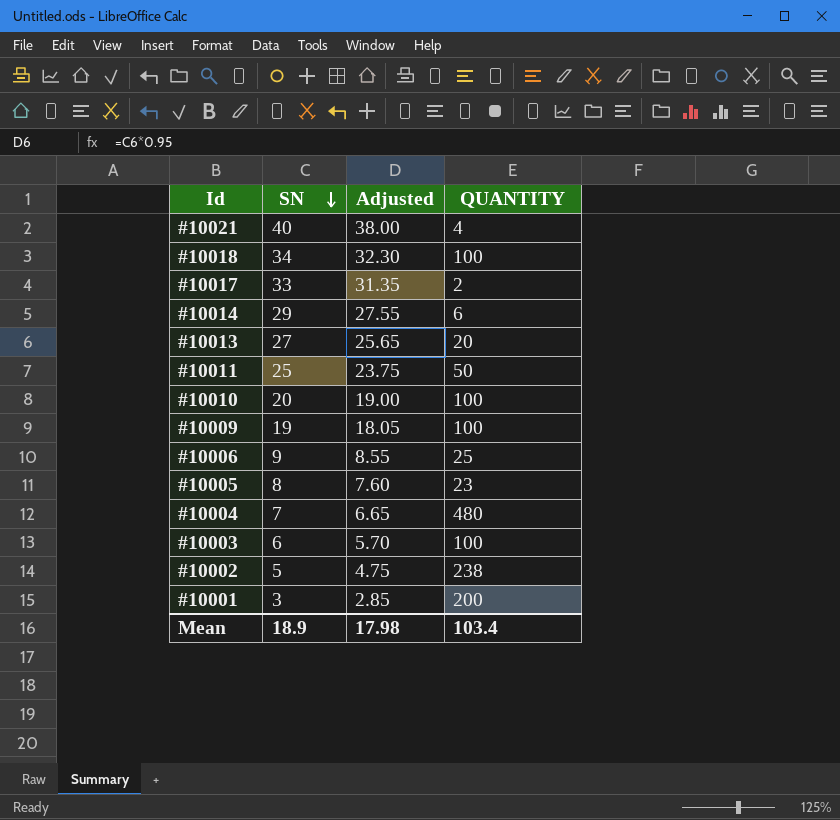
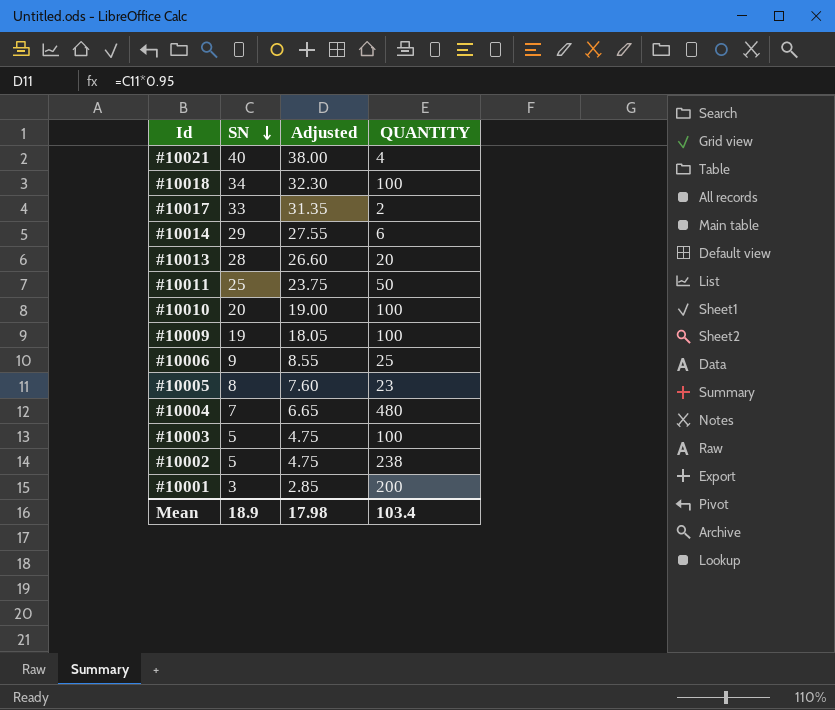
#10013 | SN: 27 -> 28
#10013 | Adjusted: 25.65 -> 26.60
#10003 | SN: 6 -> 5
#10003 | Adjusted: 5.70 -> 4.75

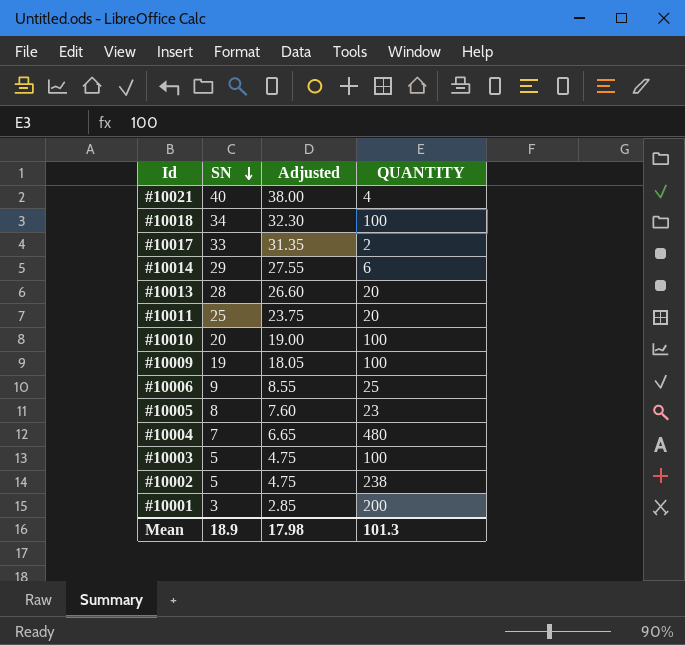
#10011 | QUANTITY: 50 -> 20
Mean | QUANTITY: 103.4 -> 101.3

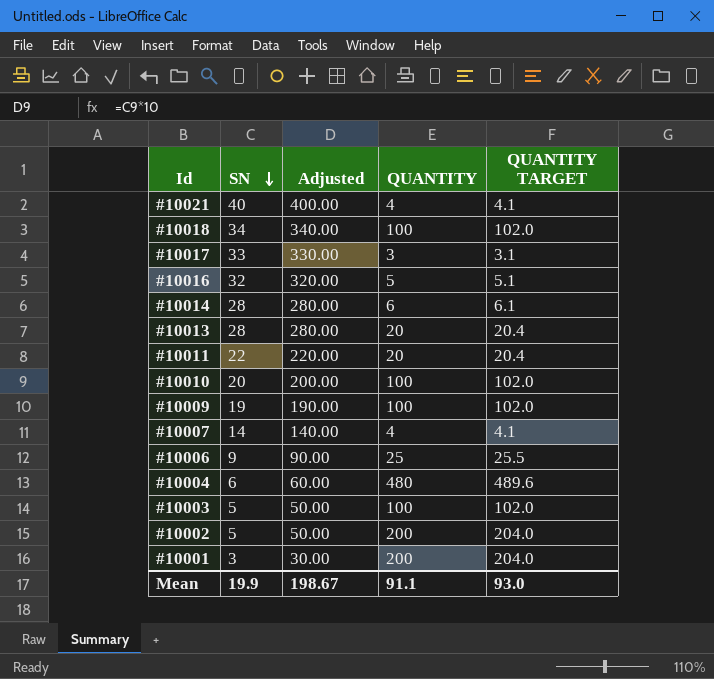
column Adjusted | formula: [SN] * 0.95 -> [SN] * 10
column QUANTITY TARGET | formula: none -> [QUANTITY] * 1.02
row #10005: 8 | 7.60 | 23 -> none
#10017 | QUANTITY: 2 -> 3
row #10016: none -> 32 | 320.00 | 5 | 5.1
#10014 | SN: 29 -> 28
#10011 | SN: 25 -> 22
row #10007: none -> 14 | 140.00 | 4 | 4.1
#10004 | SN: 7 -> 6
#10002 | QUANTITY: 238 -> 200
Mean | SN: 18.9 -> 19.9
Mean | Adjusted: 17.98 -> 198.67
Mean | QUANTITY: 101.3 -> 91.1

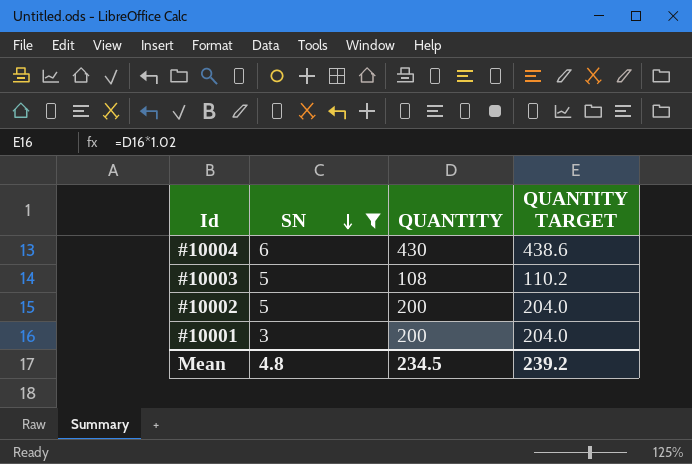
filter: none -> SN <= 6
column Adjusted | formula: [SN] * 10 -> none
#10004 | QUANTITY: 480 -> 430
#10004 | QUANTITY TARGET: 489.6 -> 438.6
#10003 | QUANTITY: 100 -> 108
#10003 | QUANTITY TARGET: 102.0 -> 110.2
Mean | SN: 19.9 -> 4.8
Mean | QUANTITY: 91.1 -> 234.5
Mean | QUANTITY TARGET: 93.0 -> 239.2

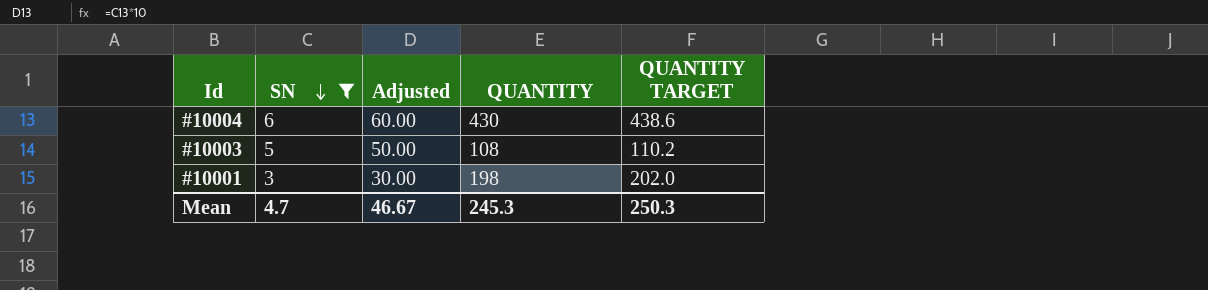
column Adjusted | formula: none -> [SN] * 10
row #10002: 5 | 200 | 204.0 -> none
#10001 | QUANTITY: 200 -> 198
#10001 | QUANTITY TARGET: 204.0 -> 202.0
Mean | SN: 4.8 -> 4.7
Mean | QUANTITY: 234.5 -> 245.3
Mean | QUANTITY TARGET: 239.2 -> 250.3

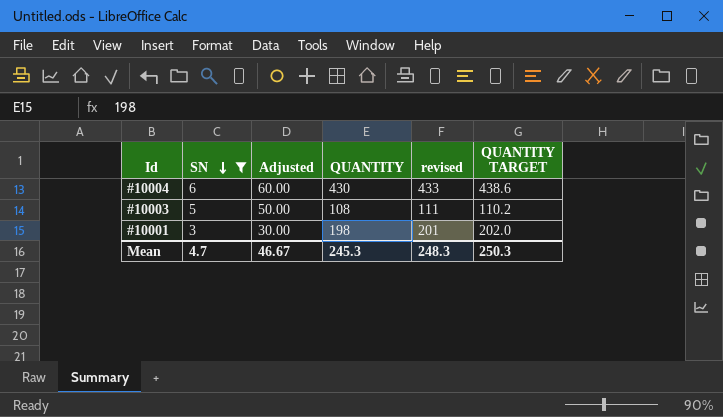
column revised | formula: none -> [QUANTITY] + 3

